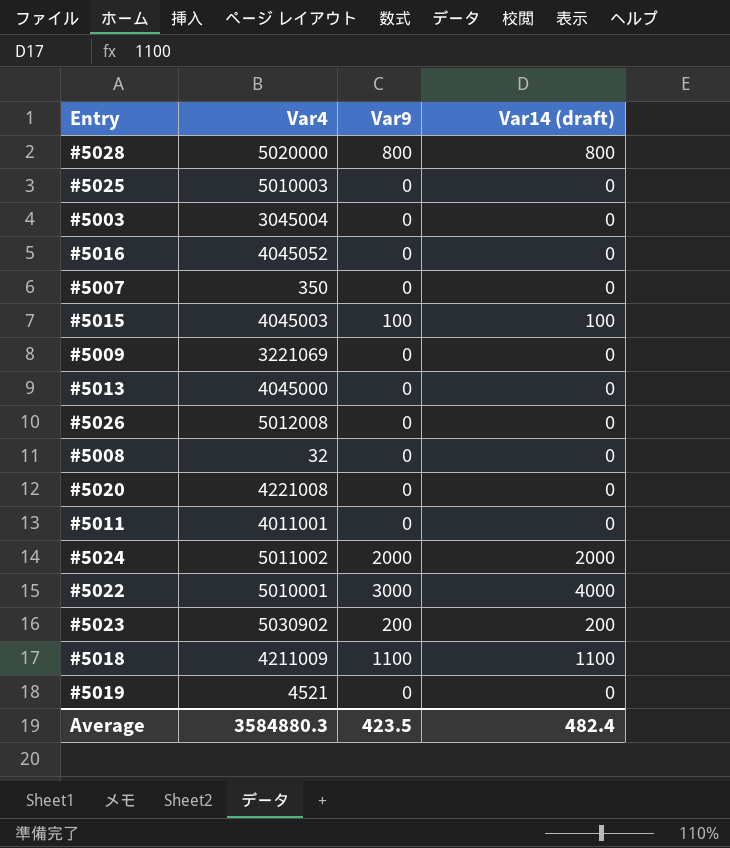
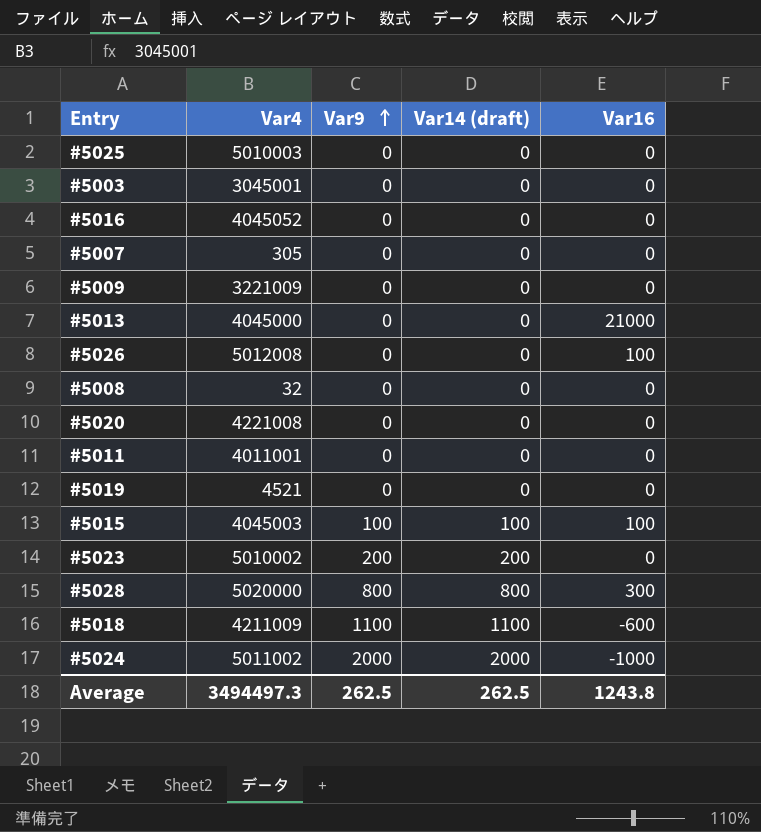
row order: none -> Var9 ascending
column Var16 | position: none -> 5
row #5022: 5010001 | 3000 | 4000 -> none
#5003 | Var4: 3045004 -> 3045001
#5007 | Var4: 350 -> 305
#5009 | Var4: 3221069 -> 3221009
#5023 | Var4: 5030902 -> 5010002
Average | Var4: 3584880.3 -> 3494497.3
Average | Var9: 423.5 -> 262.5
Average | Var14 (draft): 482.4 -> 262.5

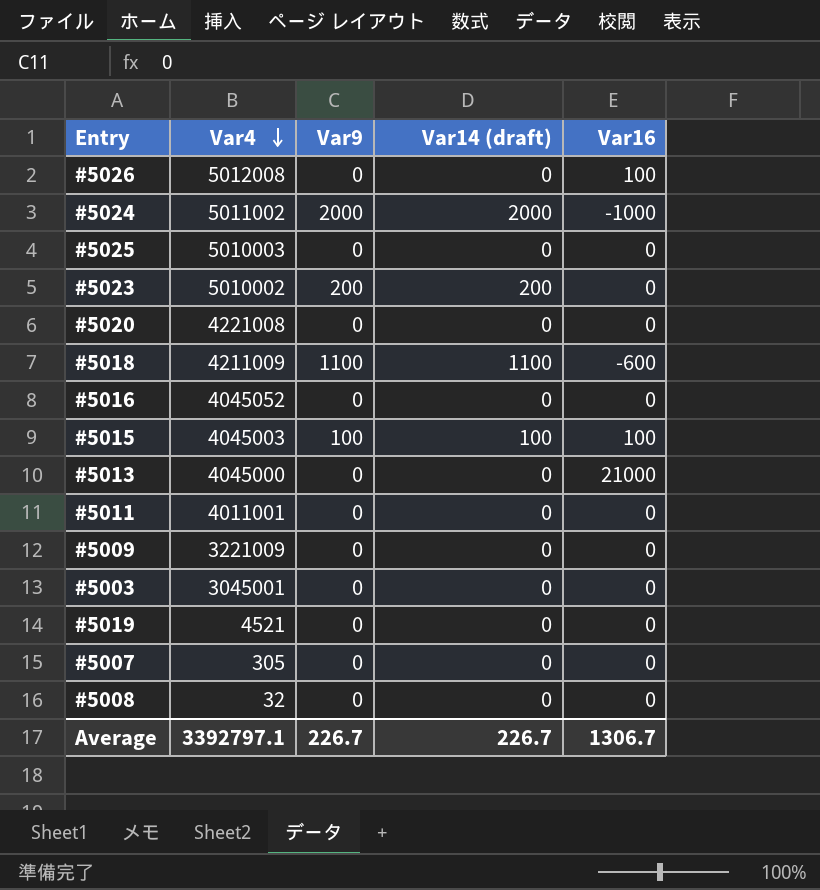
row order: Var9 ascending -> Var4 descending
row #5028: 5020000 | 800 | 800 | 300 -> none
Average | Var4: 3494497.3 -> 3392797.1
Average | Var9: 262.5 -> 226.7
Average | Var14 (draft): 262.5 -> 226.7
Average | Var16: 1243.8 -> 1306.7

